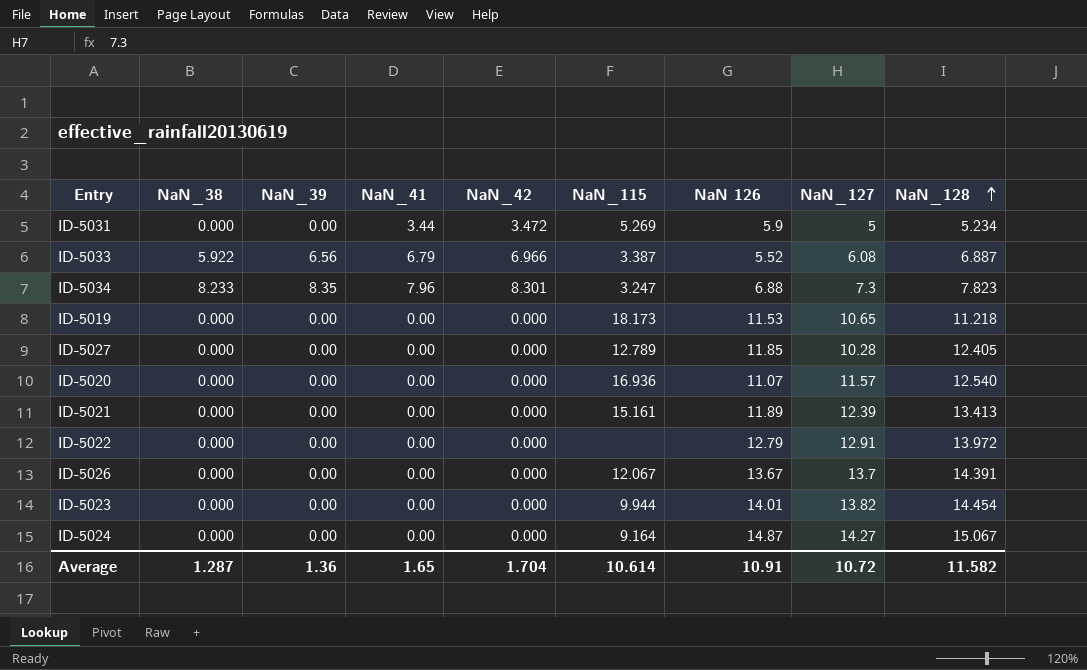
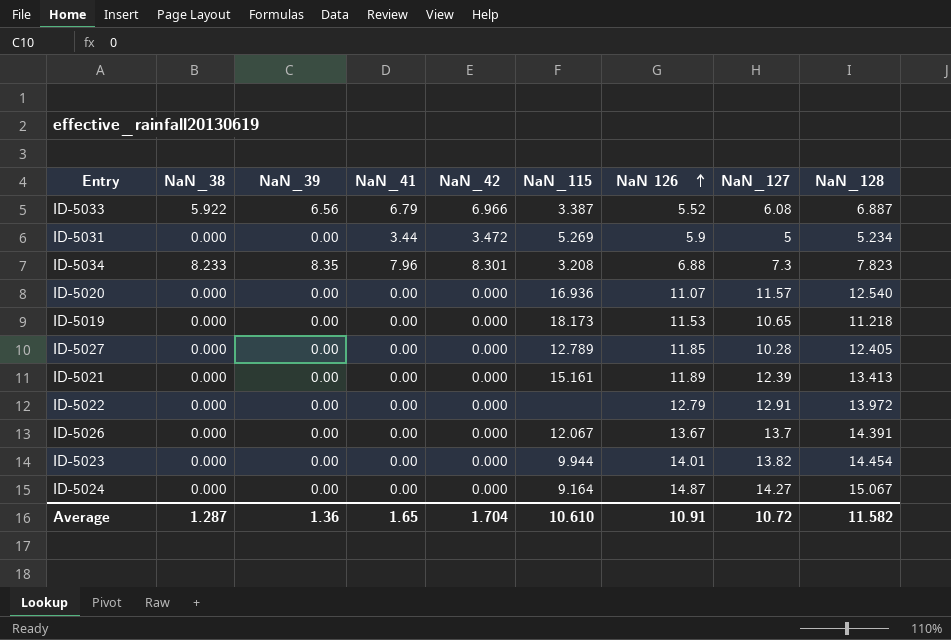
row order: NaN_128 ascending -> NaN 126 ascending
ID-5034 | NaN_115: 3.247 -> 3.208
Average | NaN_115: 10.614 -> 10.610

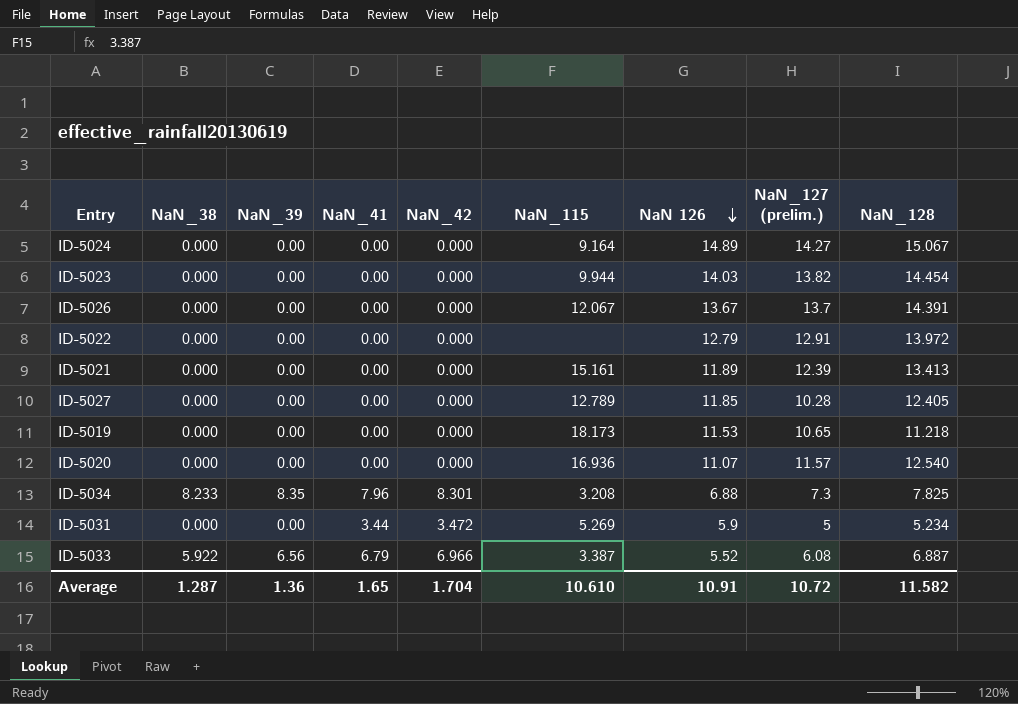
row order: NaN 126 ascending -> NaN 126 descending
column name: NaN_127 -> NaN_127 (prelim.)
ID-5024 | NaN 126: 14.87 -> 14.89
ID-5023 | NaN 126: 14.01 -> 14.03
ID-5034 | NaN_128: 7.823 -> 7.825

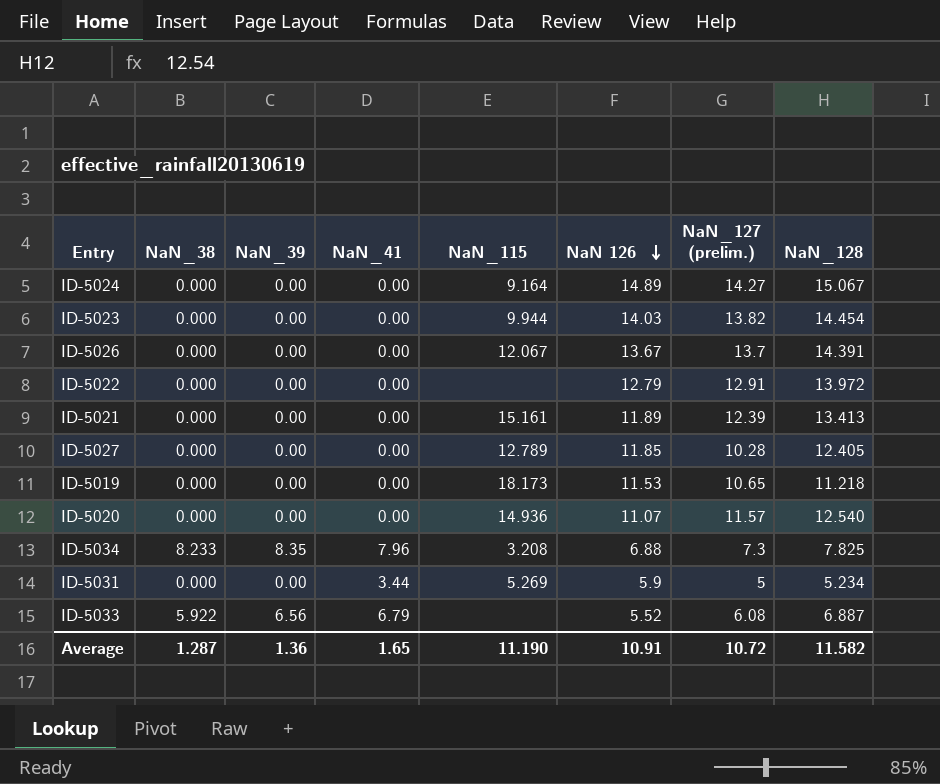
column NaN_42 | position: 5 -> none
ID-5020 | NaN_115: 16.936 -> 14.936
ID-5033 | NaN_115: 3.387 -> none
Average | NaN_115: 10.610 -> 11.190

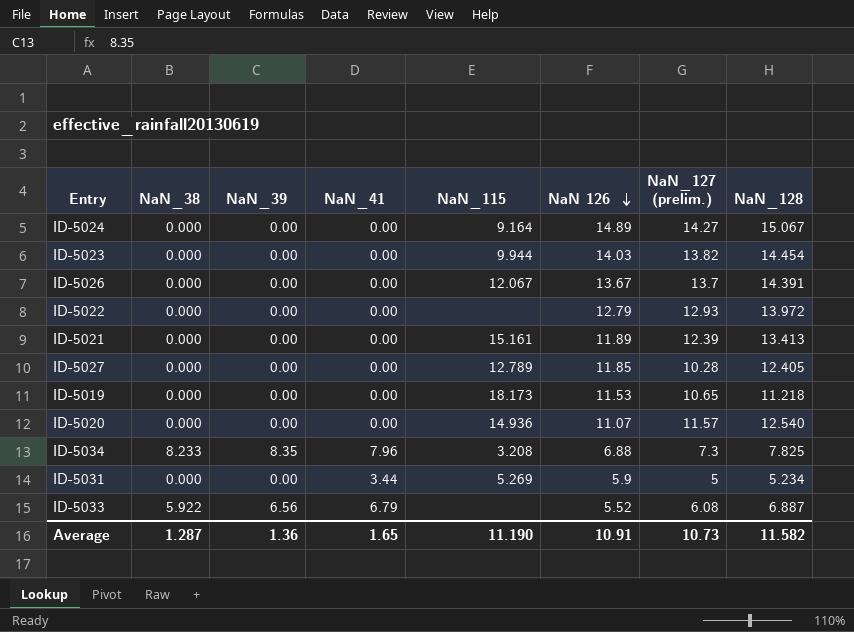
ID-5022 | NaN_127 (prelim.): 12.91 -> 12.93
Average | NaN_127 (prelim.): 10.72 -> 10.73

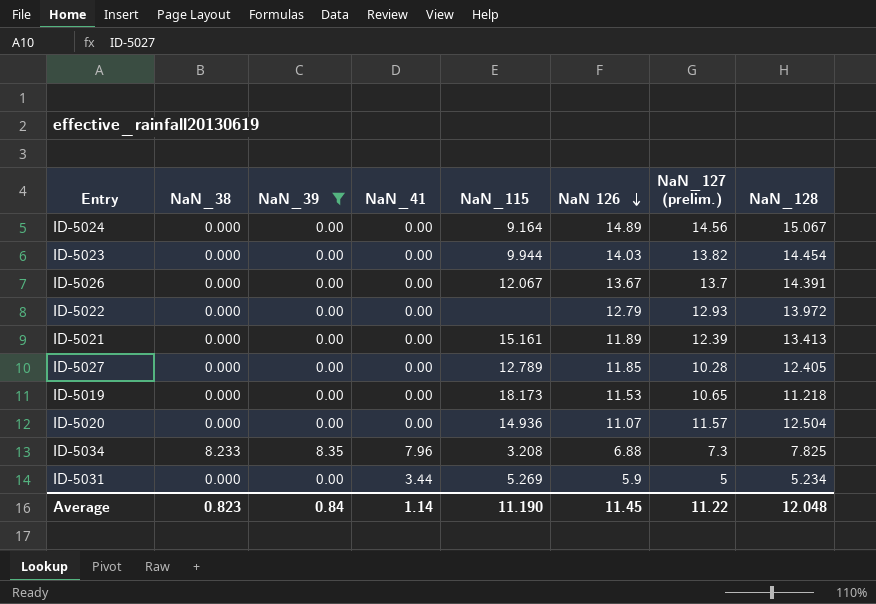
filter: none -> NaN_39 != 6.56
ID-5024 | NaN_127 (prelim.): 14.27 -> 14.56
ID-5020 | NaN_128: 12.540 -> 12.504
Average | NaN_38: 1.287 -> 0.823
Average | NaN_39: 1.36 -> 0.84
Average | NaN_41: 1.65 -> 1.14
Average | NaN 126: 10.91 -> 11.45
Average | NaN_127 (prelim.): 10.73 -> 11.22
Average | NaN_128: 11.582 -> 12.048

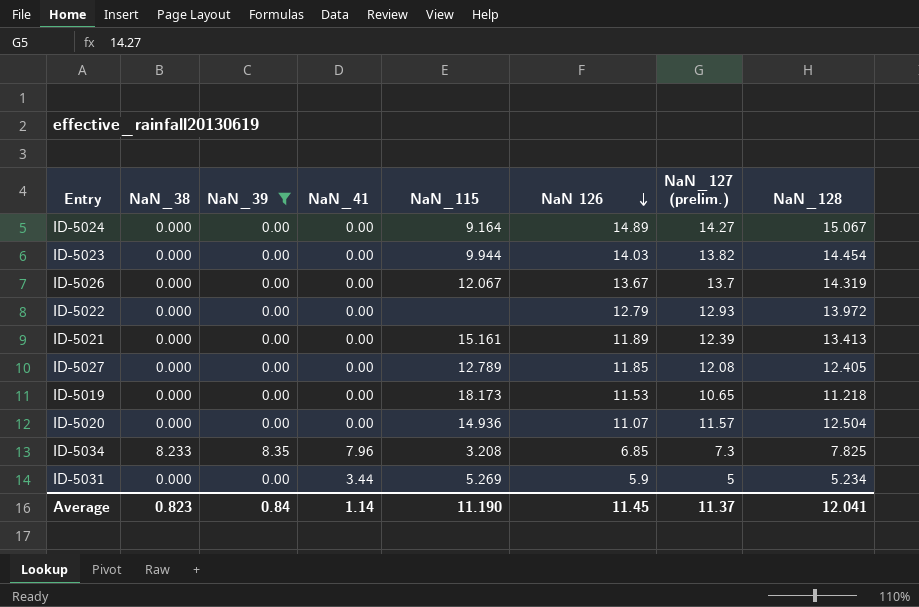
ID-5024 | NaN_127 (prelim.): 14.56 -> 14.27
ID-5026 | NaN_128: 14.391 -> 14.319
ID-5027 | NaN_127 (prelim.): 10.28 -> 12.08
ID-5034 | NaN 126: 6.88 -> 6.85
Average | NaN_127 (prelim.): 11.22 -> 11.37
Average | NaN_128: 12.048 -> 12.041

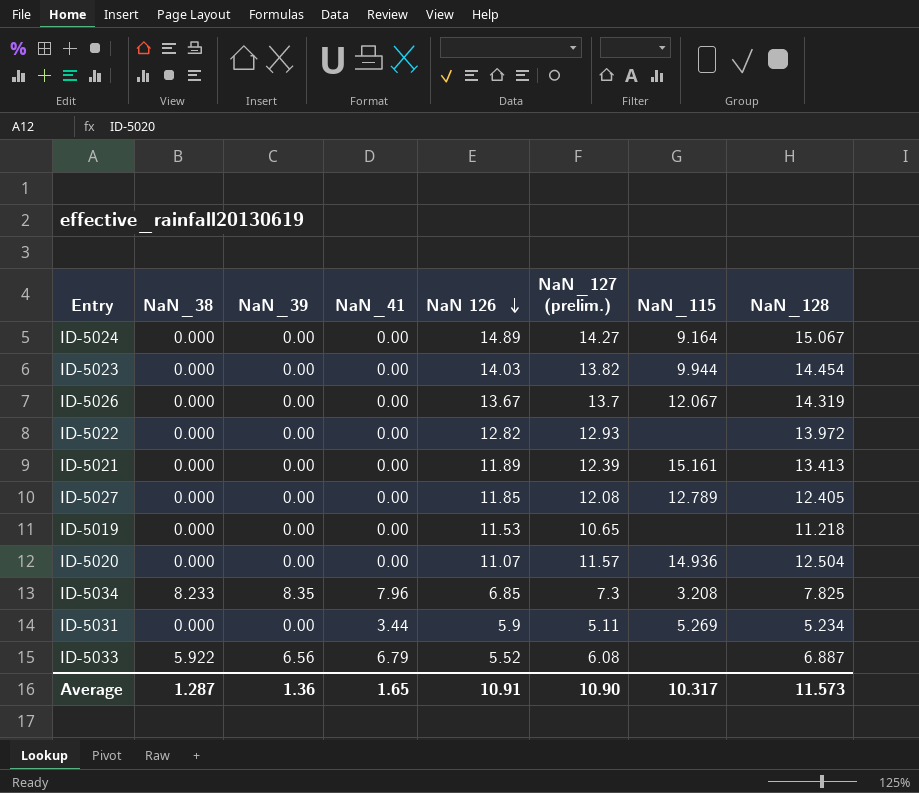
filter: NaN_39 != 6.56 -> none
column NaN_115 | position: 5 -> 7
ID-5022 | NaN 126: 12.79 -> 12.82
ID-5019 | NaN_115: 18.173 -> none
ID-5031 | NaN_127 (prelim.): 5 -> 5.11
Average | NaN_38: 0.823 -> 1.287
Average | NaN_39: 0.84 -> 1.36
Average | NaN_41: 1.14 -> 1.65
Average | NaN 126: 11.45 -> 10.91
Average | NaN_127 (prelim.): 11.37 -> 10.90
Average | NaN_115: 11.190 -> 10.317
Average | NaN_128: 12.041 -> 11.573

